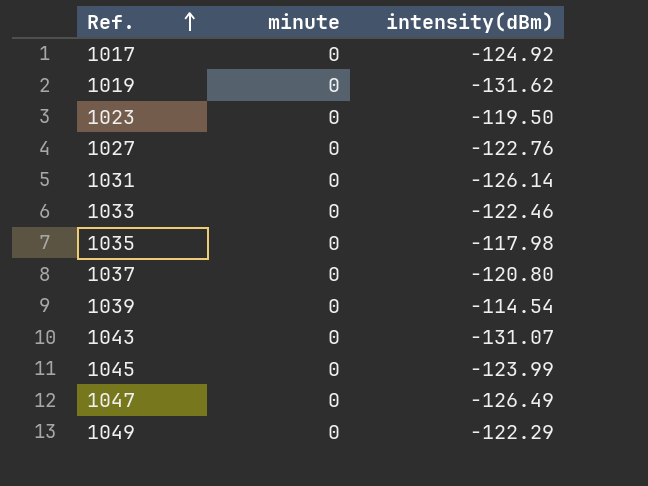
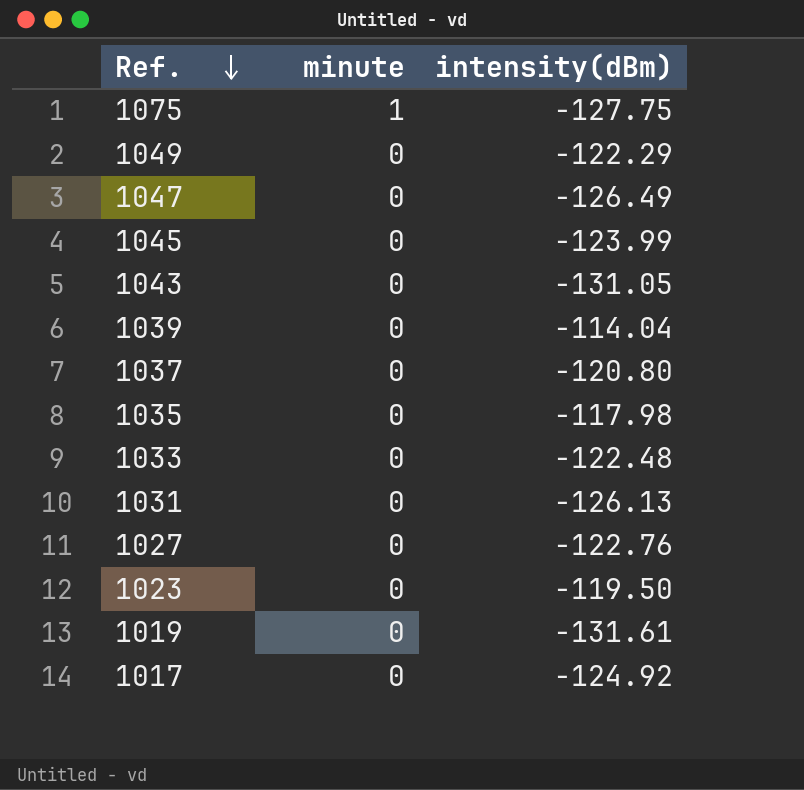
row order: Ref. ascending -> Ref. descending
row 1075: none -> 1 | -127.75
1043 | intensity(dBm): -131.07 -> -131.05
1039 | intensity(dBm): -114.54 -> -114.04
1033 | intensity(dBm): -122.46 -> -122.48
1031 | intensity(dBm): -126.14 -> -126.13
1019 | intensity(dBm): -131.62 -> -131.61

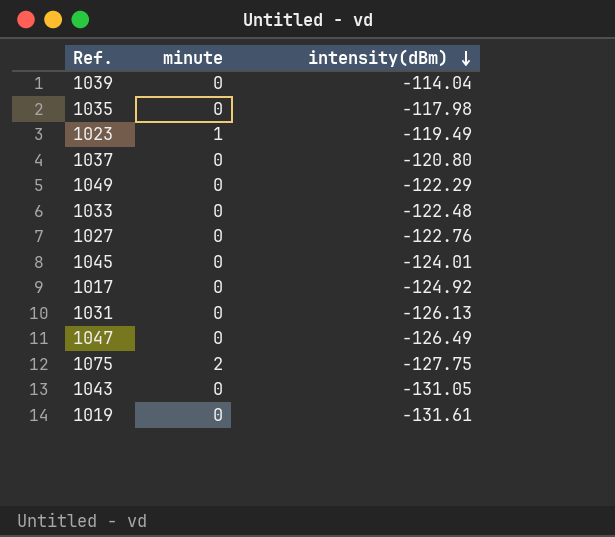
row order: Ref. descending -> intensity(dBm) descending
1023 | minute: 0 -> 1
1023 | intensity(dBm): -119.50 -> -119.49
1045 | intensity(dBm): -123.99 -> -124.01
1075 | minute: 1 -> 2

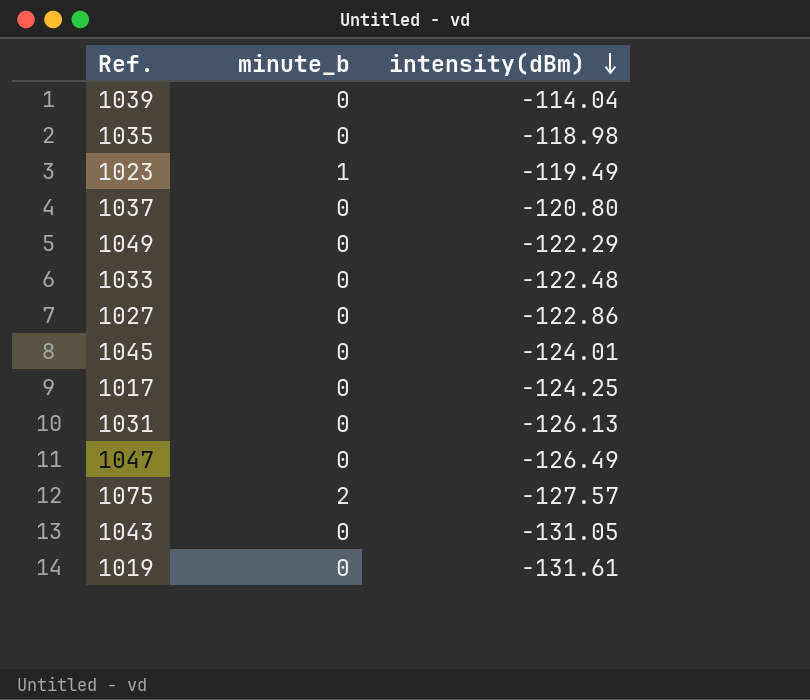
column name: minute -> minute_b
1035 | intensity(dBm): -117.98 -> -118.98
1027 | intensity(dBm): -122.76 -> -122.86
1017 | intensity(dBm): -124.92 -> -124.25
1075 | intensity(dBm): -127.75 -> -127.57

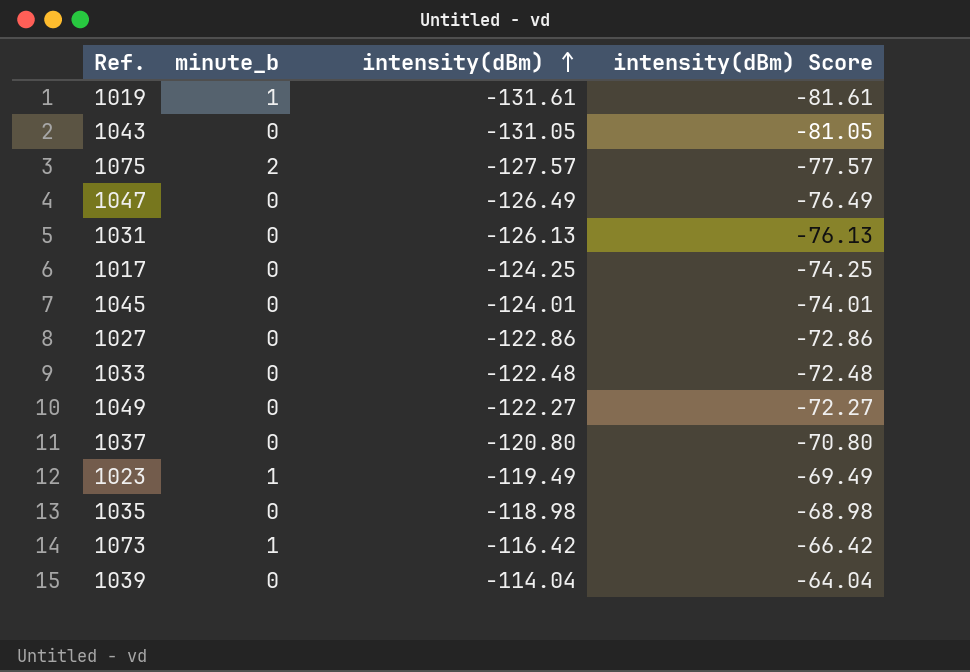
row order: intensity(dBm) descending -> intensity(dBm) ascending
column intensity(dBm) Score | formula: none -> [intensity(dBm)] + 50
1019 | minute_b: 0 -> 1
1049 | intensity(dBm): -122.29 -> -122.27
row 1073: none -> 1 | -116.42 | -66.42

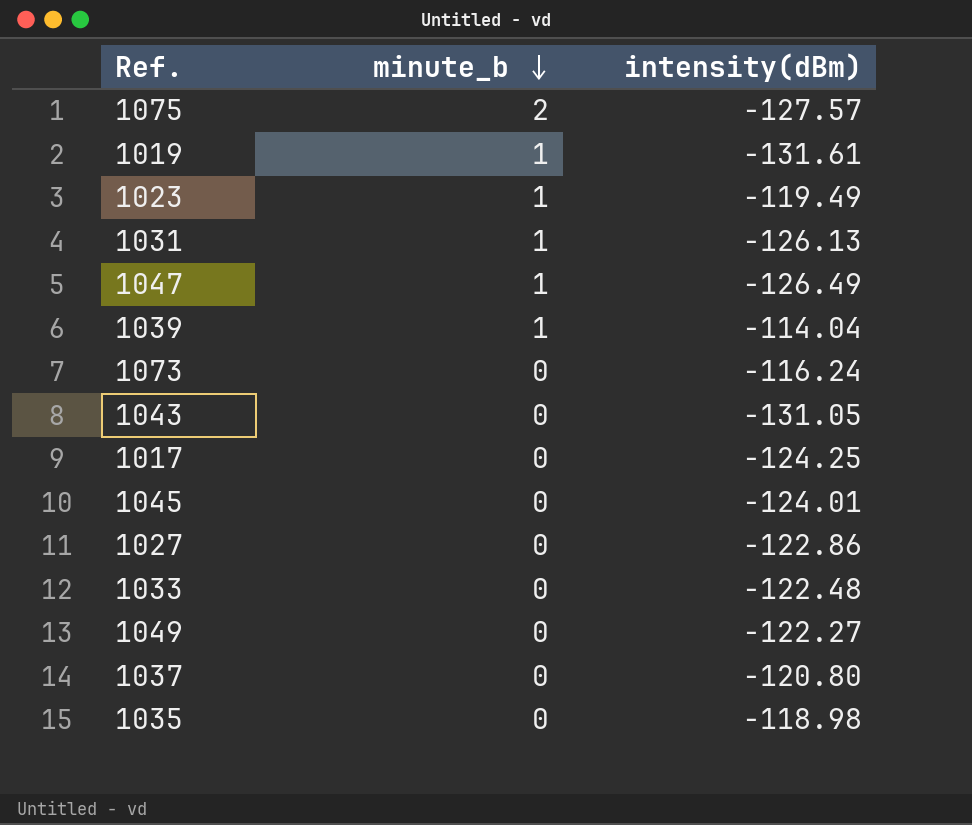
row order: intensity(dBm) ascending -> minute_b descending
column intensity(dBm) Score | formula: [intensity(dBm)] + 50 -> none
1031 | minute_b: 0 -> 1
1047 | minute_b: 0 -> 1
1039 | minute_b: 0 -> 1
1073 | minute_b: 1 -> 0
1073 | intensity(dBm): -116.42 -> -116.24

